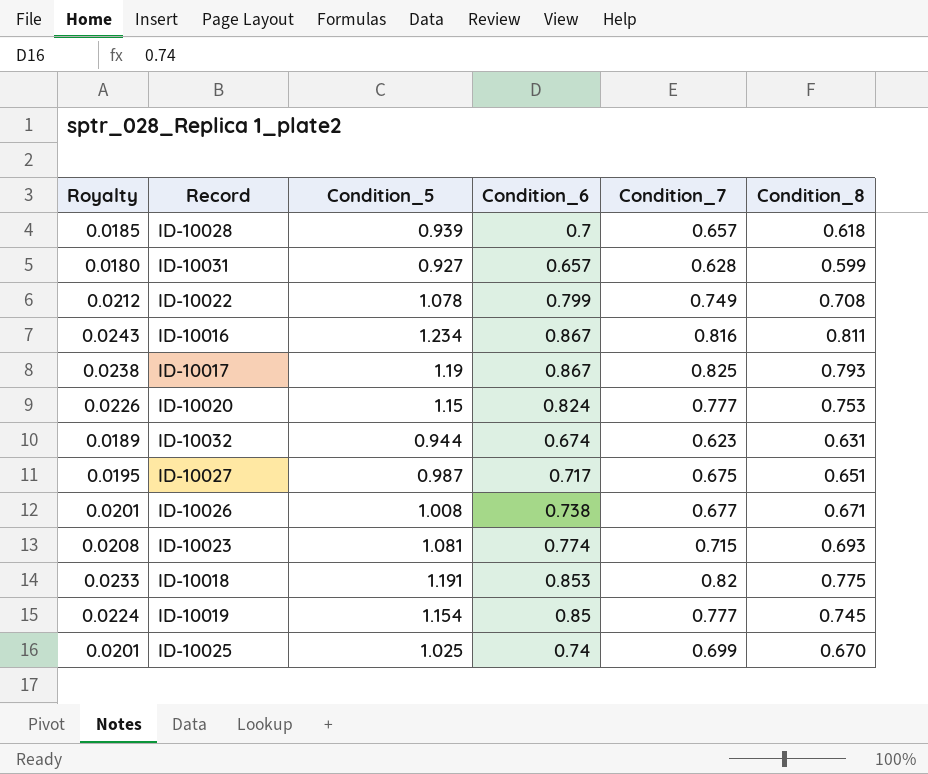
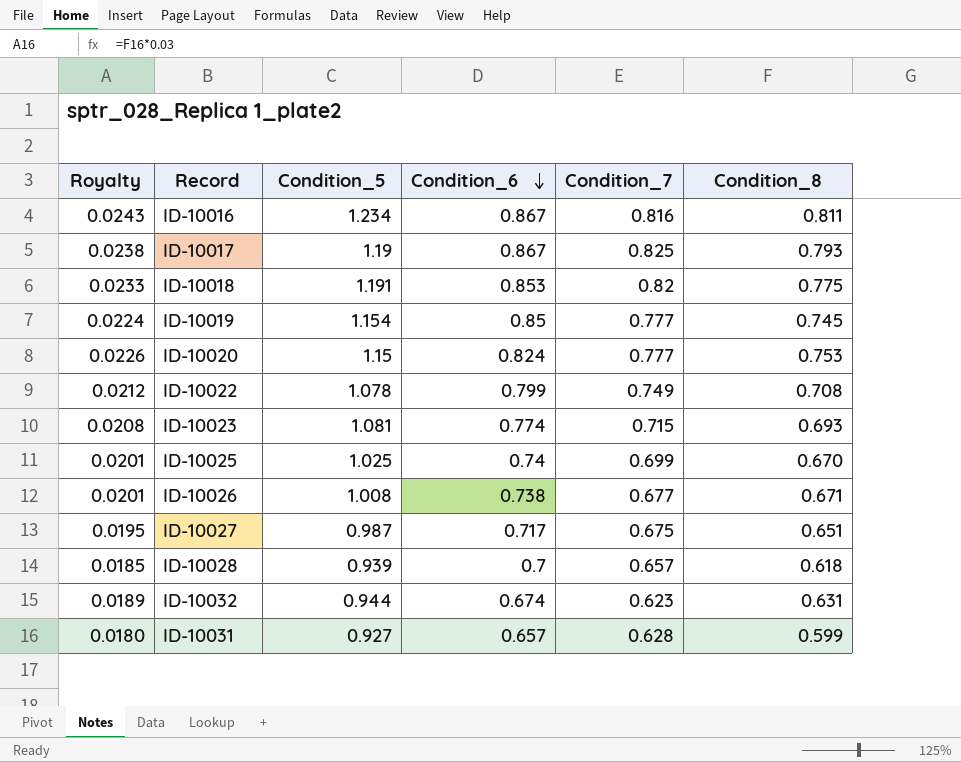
row order: none -> Condition_6 descending

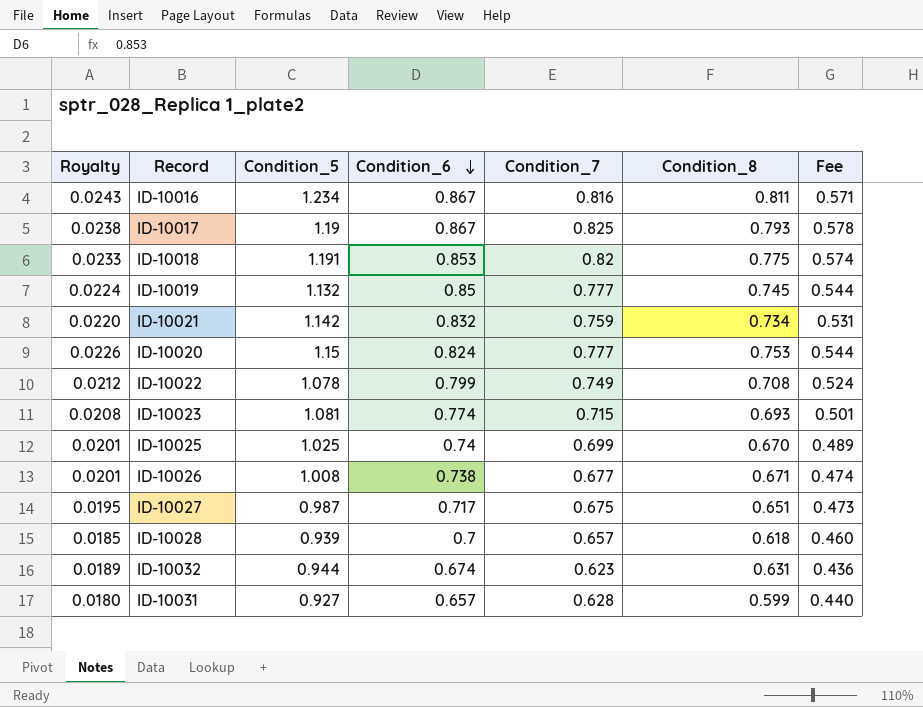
column Fee | formula: none -> [Condition_7] * 0.7
ID-10019 | Condition_5: 1.154 -> 1.132
row ID-10021: none -> 0.0220 | 1.142 | 0.832 | 0.759 | 0.734 | 0.531

